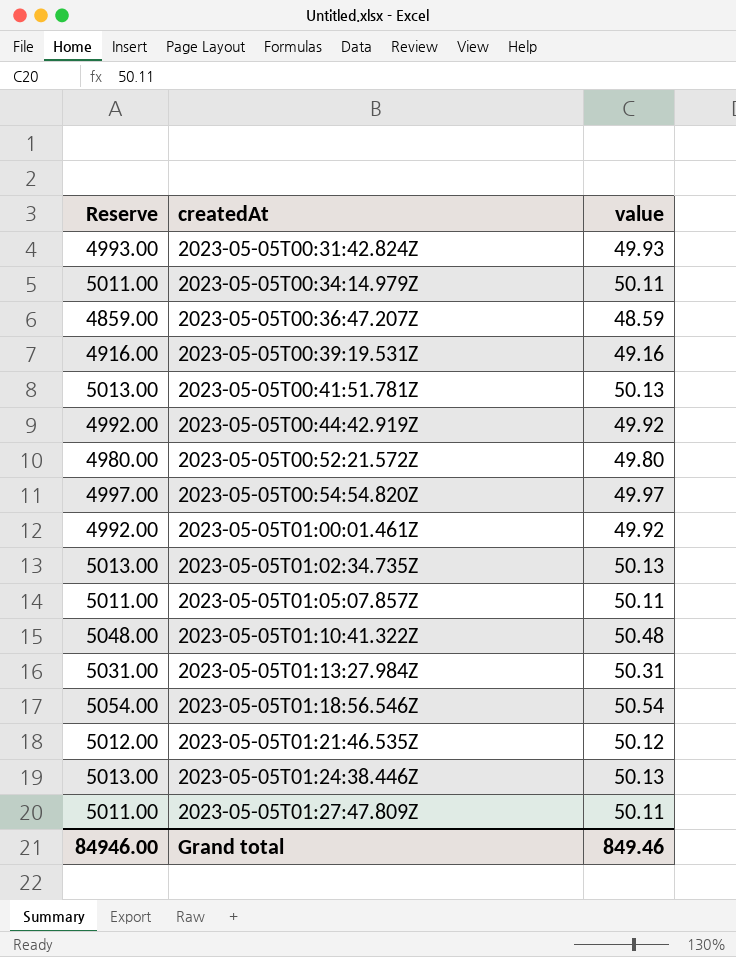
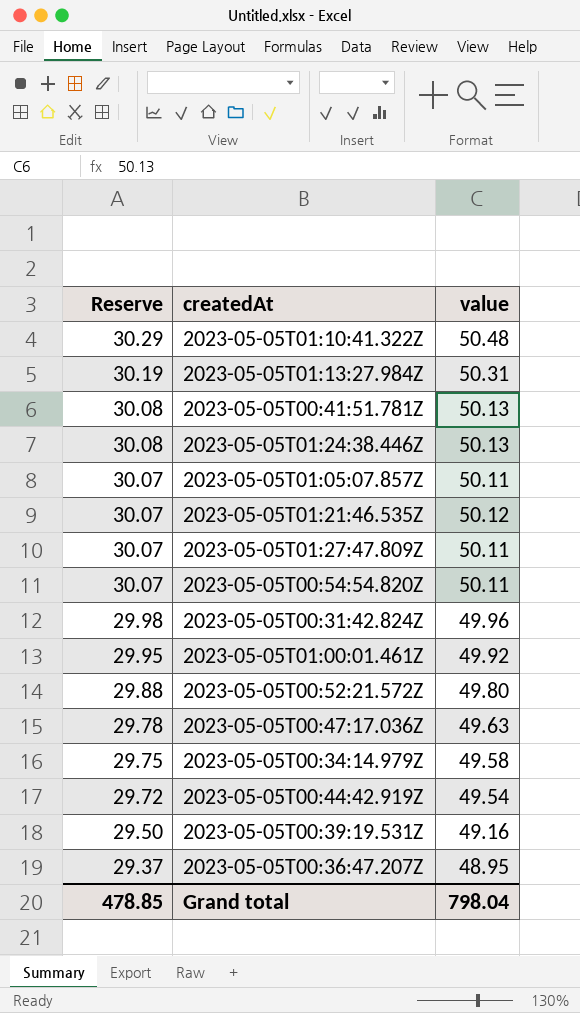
row order: createdAt ascending -> Reserve descending
column Reserve | formula: [value] * 100 -> [value] * 0.6
row 2023-05-05T01:02:34.735Z: 5013.00 | 50.13 -> none
row 2023-05-05T01:18:56.546Z: 5054.00 | 50.54 -> none
2023-05-05T00:54:54.820Z | value: 49.97 -> 50.11
2023-05-05T00:31:42.824Z | value: 49.93 -> 49.96
row 2023-05-05T00:47:17.036Z: none -> 29.78 | 49.63
2023-05-05T00:34:14.979Z | value: 50.11 -> 49.58
2023-05-05T00:44:42.919Z | value: 49.92 -> 49.54
2023-05-05T00:36:47.207Z | value: 48.59 -> 48.95
Grand total | Reserve: 84946.00 -> 478.85
Grand total | value: 849.46 -> 798.04

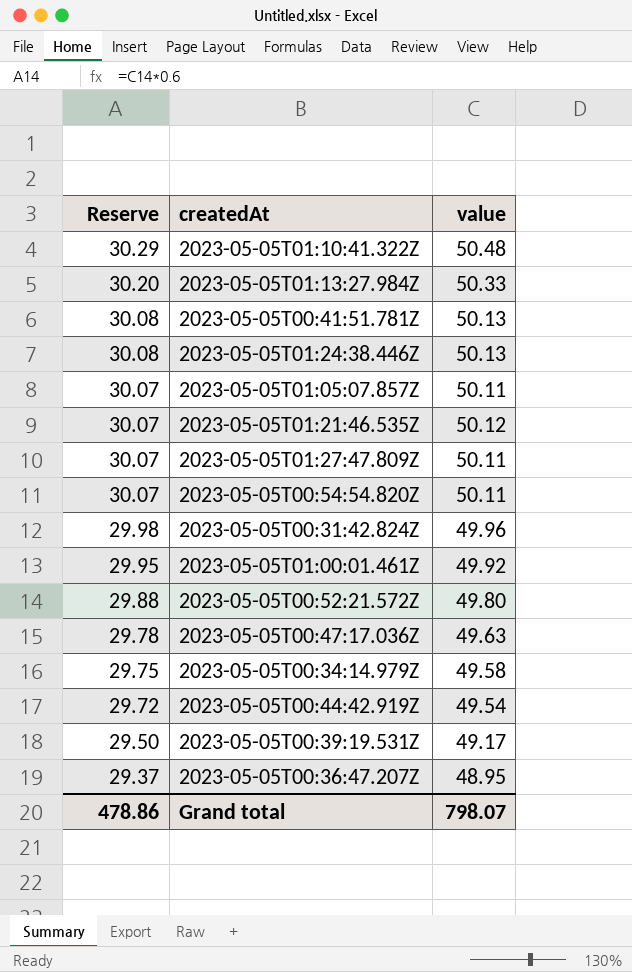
2023-05-05T01:13:27.984Z | Reserve: 30.19 -> 30.20
2023-05-05T01:13:27.984Z | value: 50.31 -> 50.33
2023-05-05T00:39:19.531Z | value: 49.16 -> 49.17
Grand total | Reserve: 478.85 -> 478.86
Grand total | value: 798.04 -> 798.07

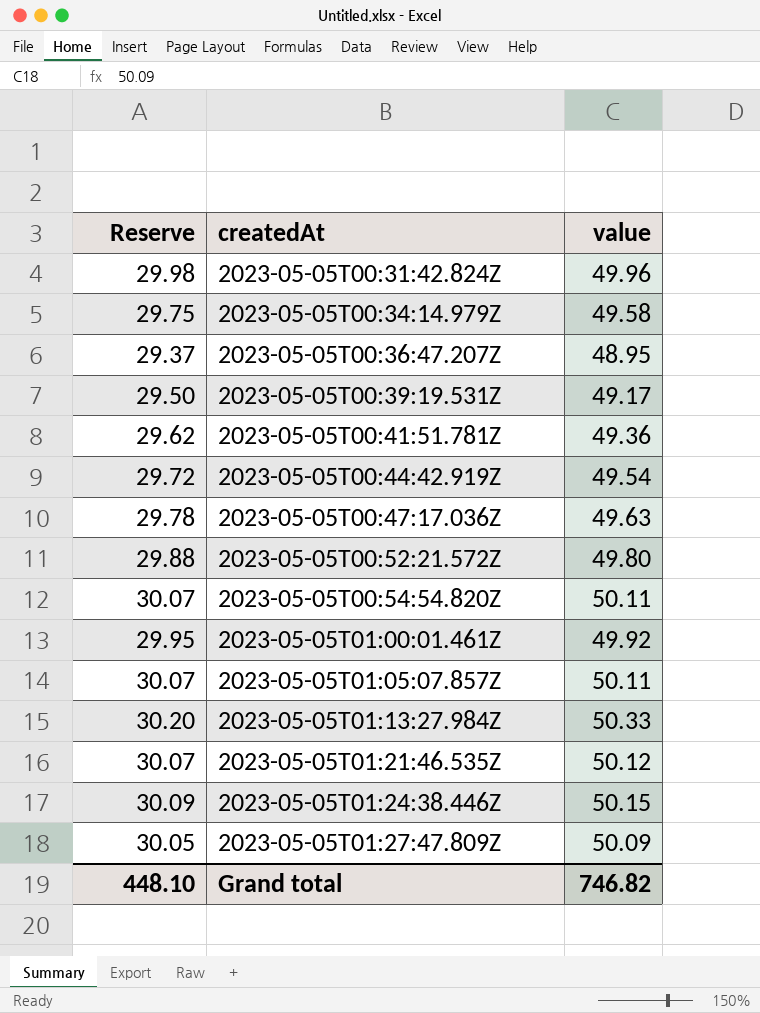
row order: Reserve descending -> createdAt ascending
row 2023-05-05T01:10:41.322Z: 30.29 | 50.48 -> none
2023-05-05T00:41:51.781Z | Reserve: 30.08 -> 29.62
2023-05-05T00:41:51.781Z | value: 50.13 -> 49.36
2023-05-05T01:24:38.446Z | Reserve: 30.08 -> 30.09
2023-05-05T01:24:38.446Z | value: 50.13 -> 50.15
2023-05-05T01:27:47.809Z | Reserve: 30.07 -> 30.05
2023-05-05T01:27:47.809Z | value: 50.11 -> 50.09
Grand total | Reserve: 478.86 -> 448.10
Grand total | value: 798.07 -> 746.82

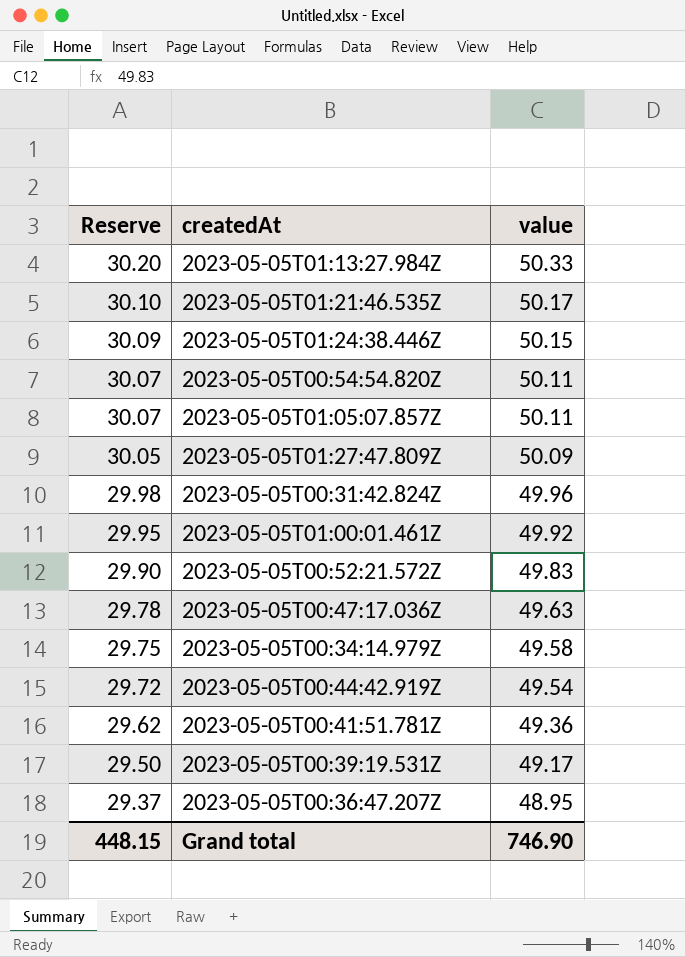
row order: createdAt ascending -> Reserve descending
2023-05-05T01:21:46.535Z | Reserve: 30.07 -> 30.10
2023-05-05T01:21:46.535Z | value: 50.12 -> 50.17
2023-05-05T00:52:21.572Z | Reserve: 29.88 -> 29.90
2023-05-05T00:52:21.572Z | value: 49.80 -> 49.83
Grand total | Reserve: 448.10 -> 448.15
Grand total | value: 746.82 -> 746.90

